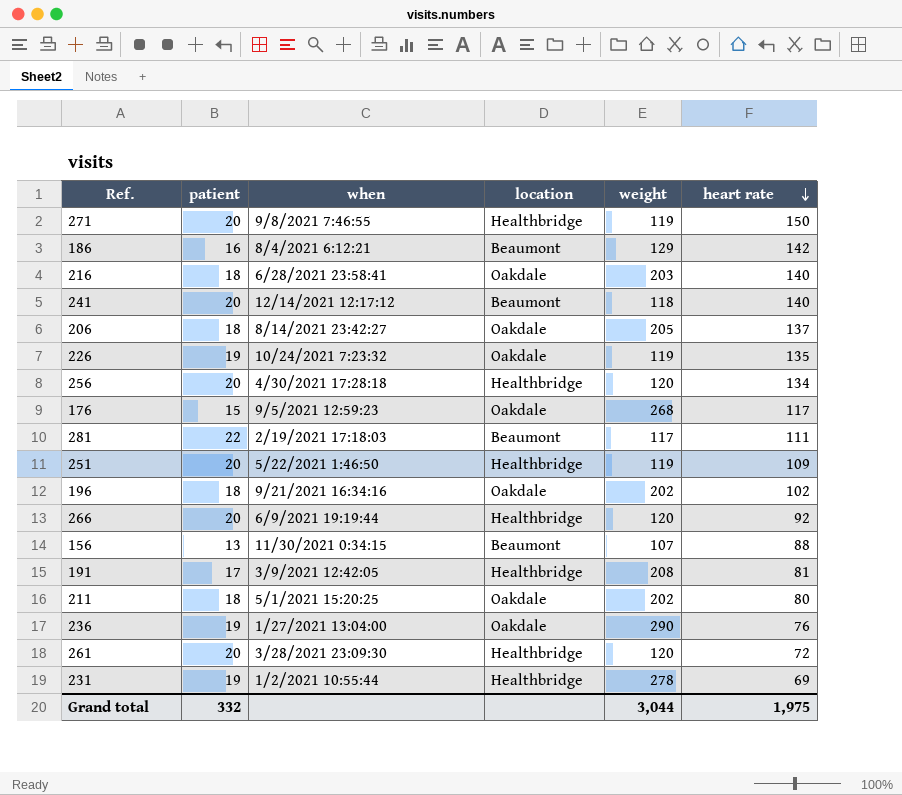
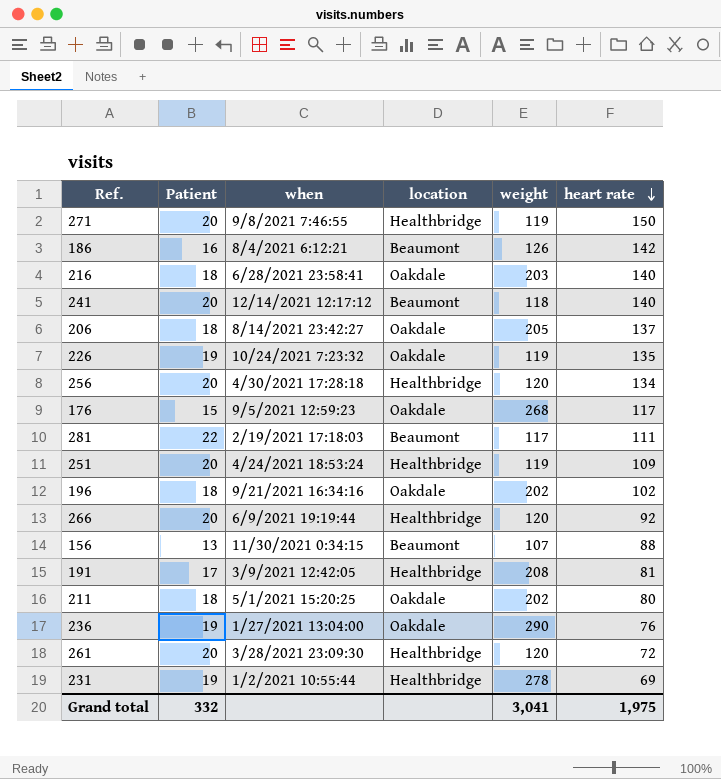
column name: patient -> Patient
186 | weight: 129 -> 126
251 | when: 5/22/2021 1:46:50 -> 4/24/2021 18:53:24
Grand total | weight: 3,044 -> 3,041

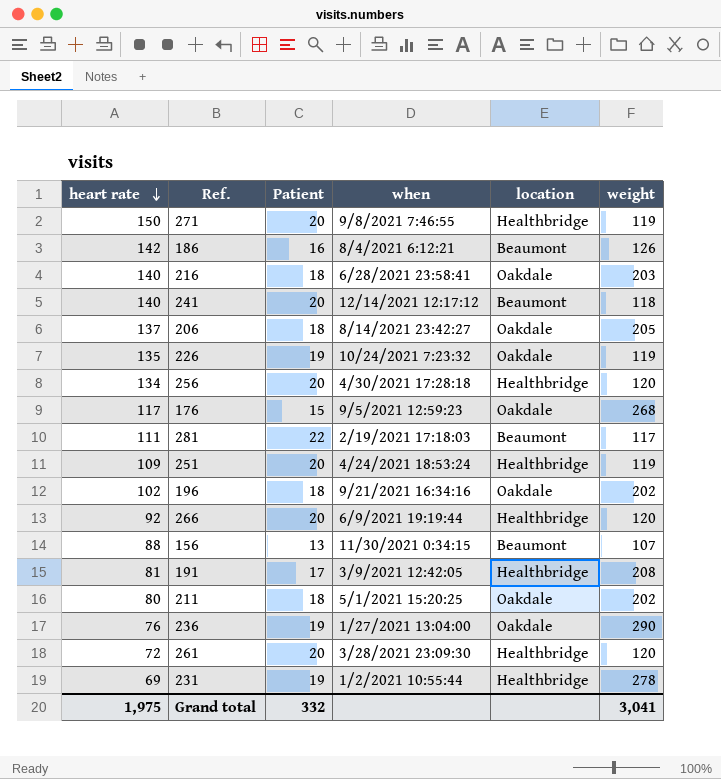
column heart rate | position: 6 -> 1

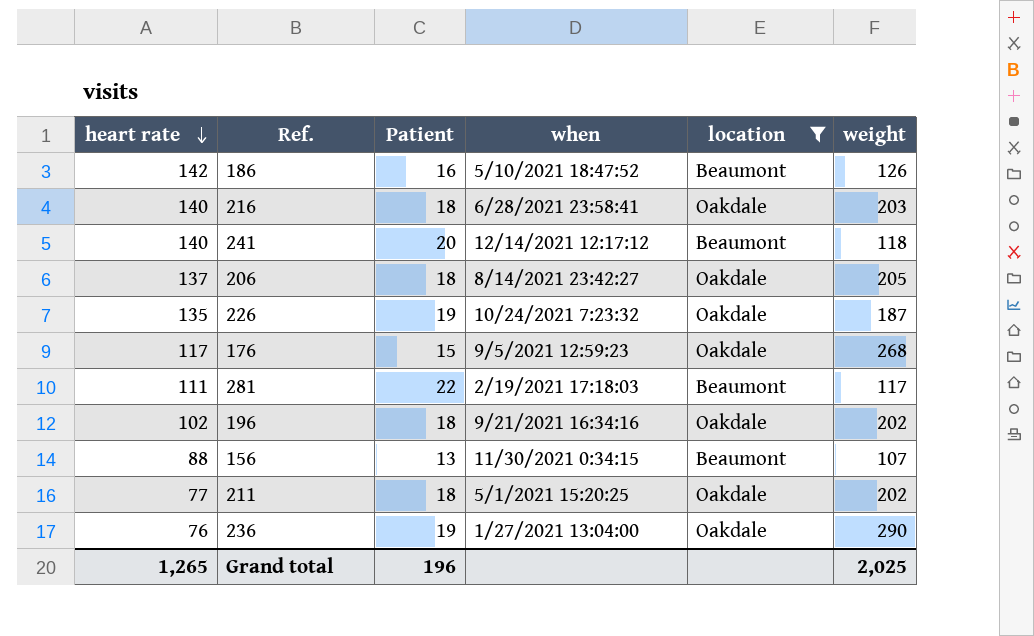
filter: none -> location != Healthbridge
186 | when: 8/4/2021 6:12:21 -> 5/10/2021 18:47:52
226 | weight: 119 -> 187
211 | heart rate: 80 -> 77
Grand total | heart rate: 1,975 -> 1,265
Grand total | Patient: 332 -> 196
Grand total | weight: 3,041 -> 2,025

